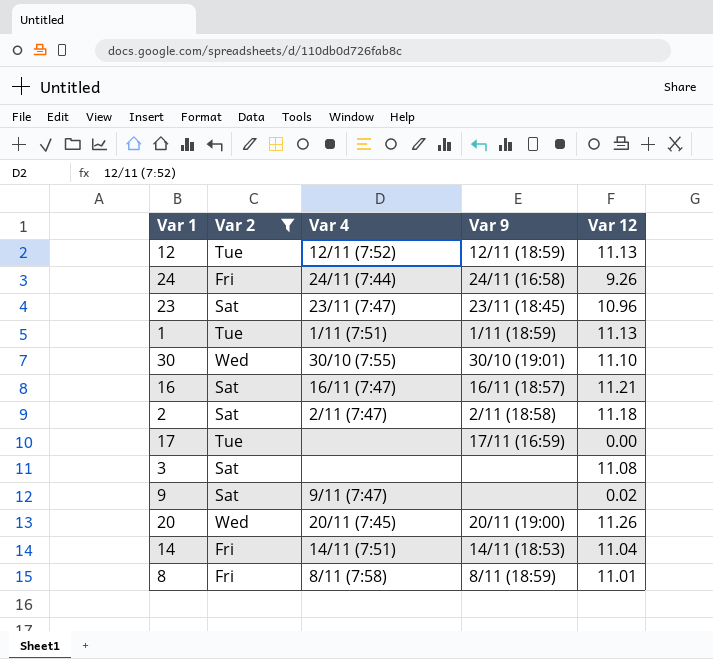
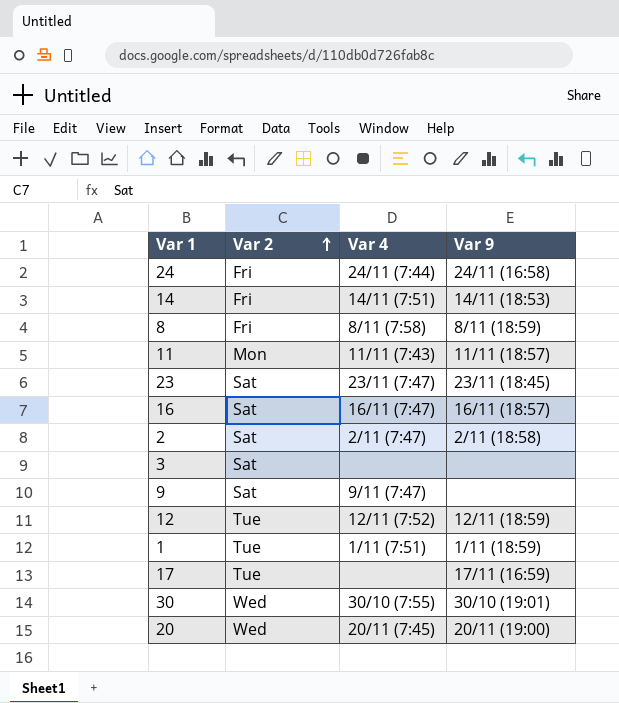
filter: Var 2 != Mon -> none
row order: none -> Var 2 ascending
column Var 12 | position: 5 -> none

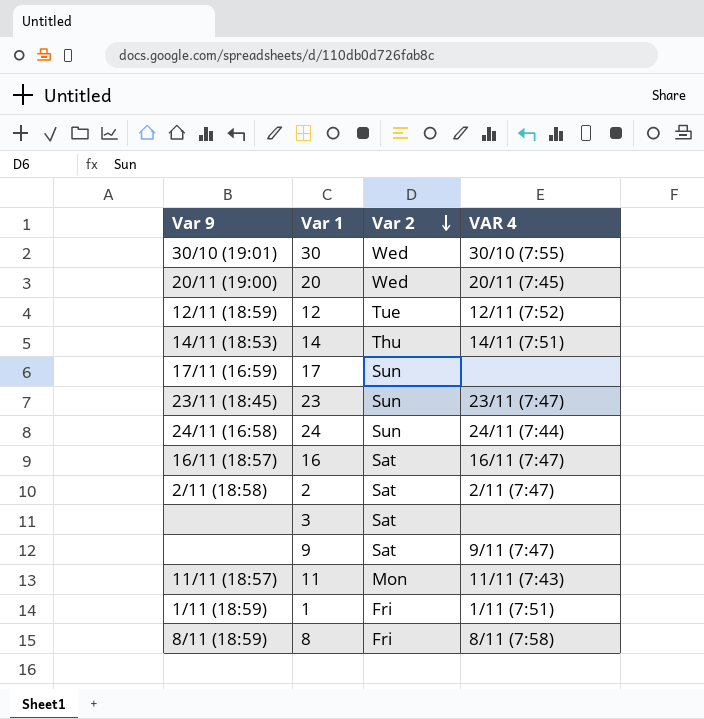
row order: Var 2 ascending -> Var 2 descending
column Var 9 | position: 4 -> 1
column name: Var 4 -> VAR 4
14 | Var 2: Fri -> Thu
17 | Var 2: Tue -> Sun
23 | Var 2: Sat -> Sun
24 | Var 2: Fri -> Sun
1 | Var 2: Tue -> Fri

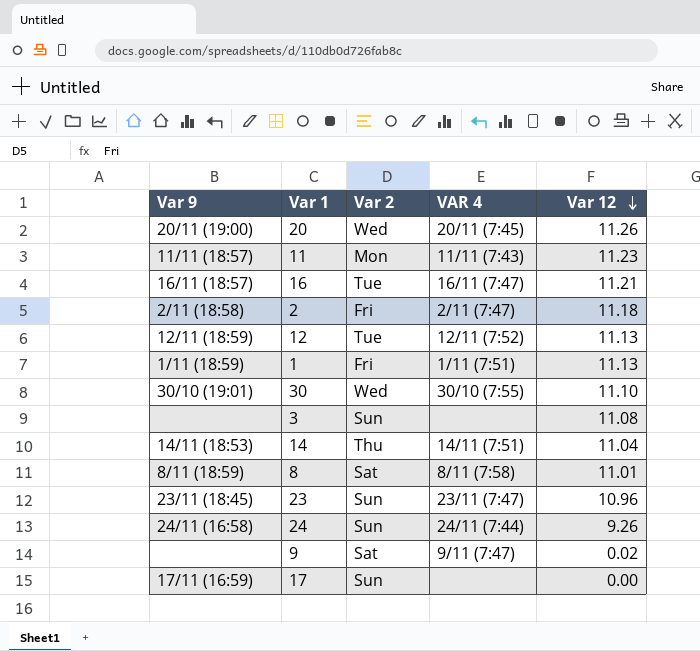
row order: Var 2 descending -> Var 12 descending
column Var 12 | position: none -> 5
16 | Var 2: Sat -> Tue
2 | Var 2: Sat -> Fri
3 | Var 2: Sat -> Sun
8 | Var 2: Fri -> Sat

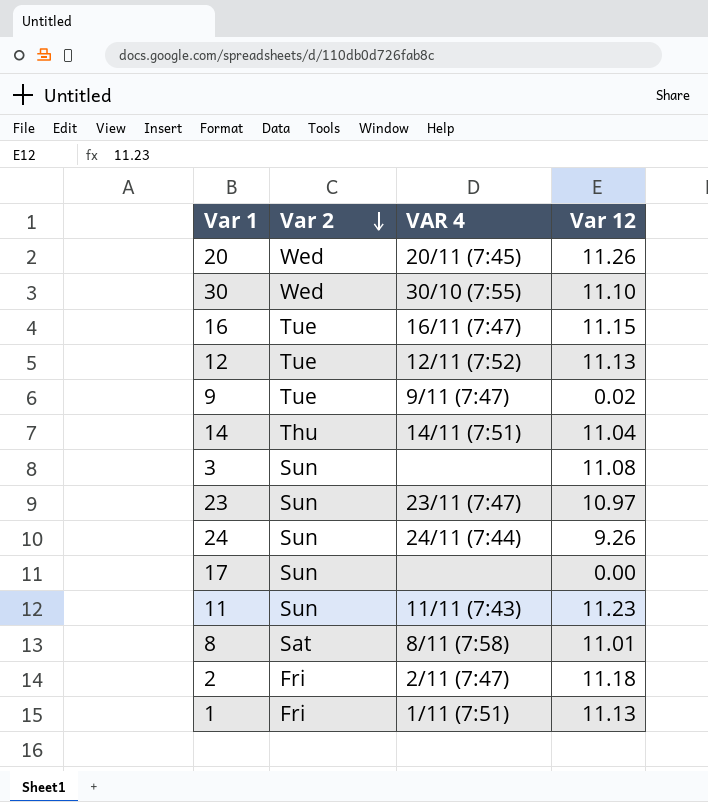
row order: Var 12 descending -> Var 2 descending
column Var 9 | position: 1 -> none
16 | Var 12: 11.21 -> 11.15
9 | Var 2: Sat -> Tue
23 | Var 12: 10.96 -> 10.97
11 | Var 2: Mon -> Sun

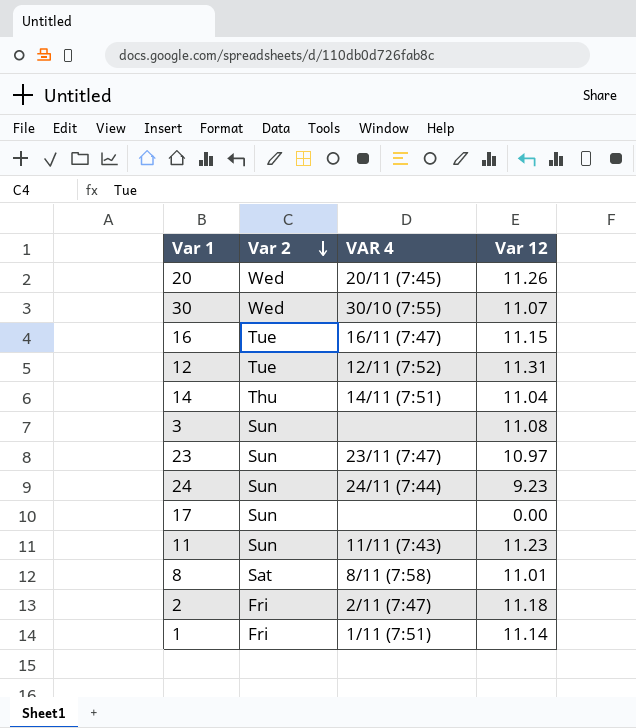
row 9: Tue | 9/11 (7:47) | 0.02 -> none
30 | Var 12: 11.10 -> 11.07
12 | Var 12: 11.13 -> 11.31
24 | Var 12: 9.26 -> 9.23
1 | Var 12: 11.13 -> 11.14

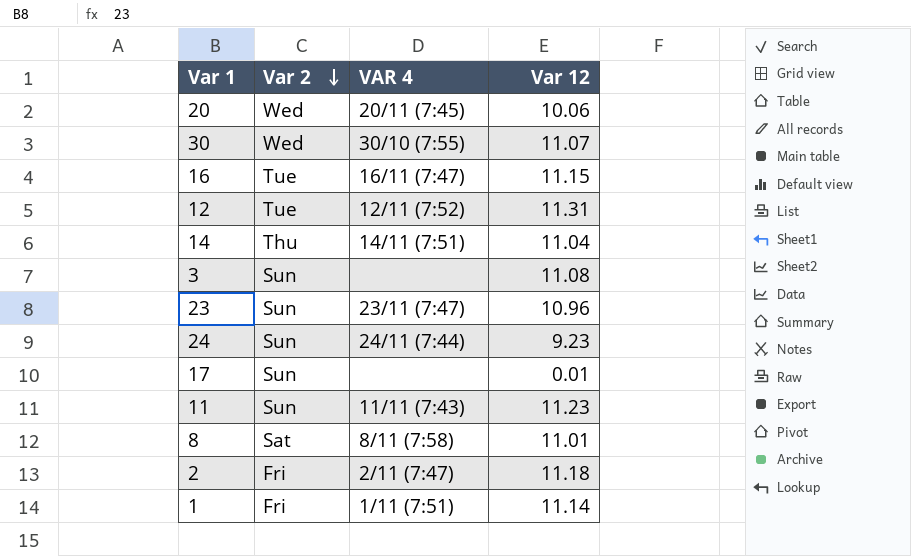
20 | Var 12: 11.26 -> 10.06
23 | Var 12: 10.97 -> 10.96
17 | Var 12: 0.00 -> 0.01

